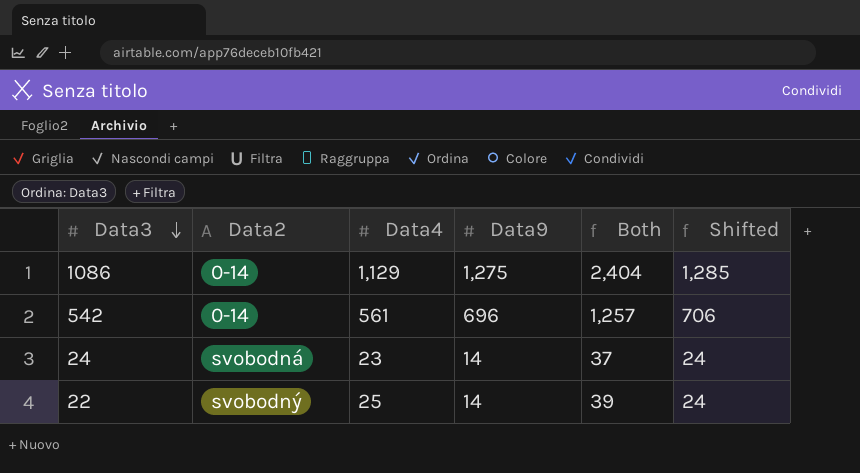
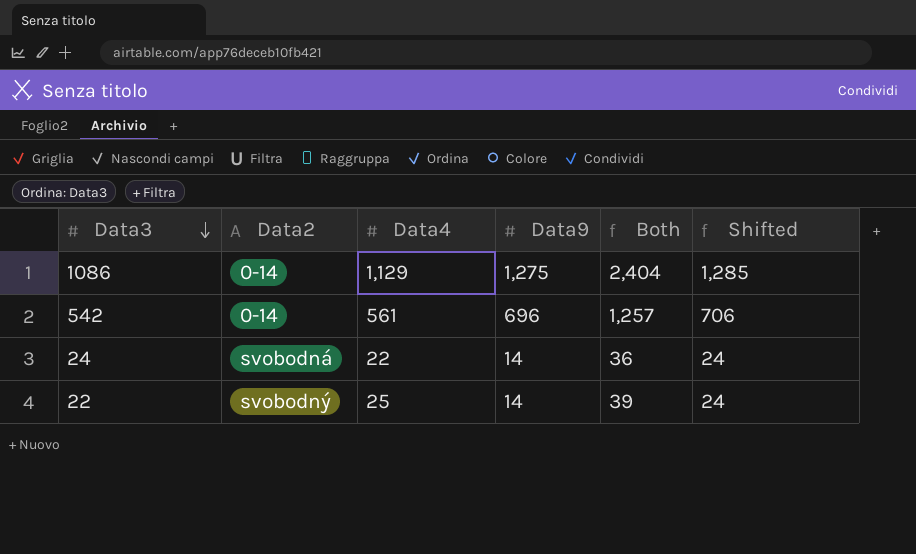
24 | Data4: 23 -> 22
24 | Both: 37 -> 36

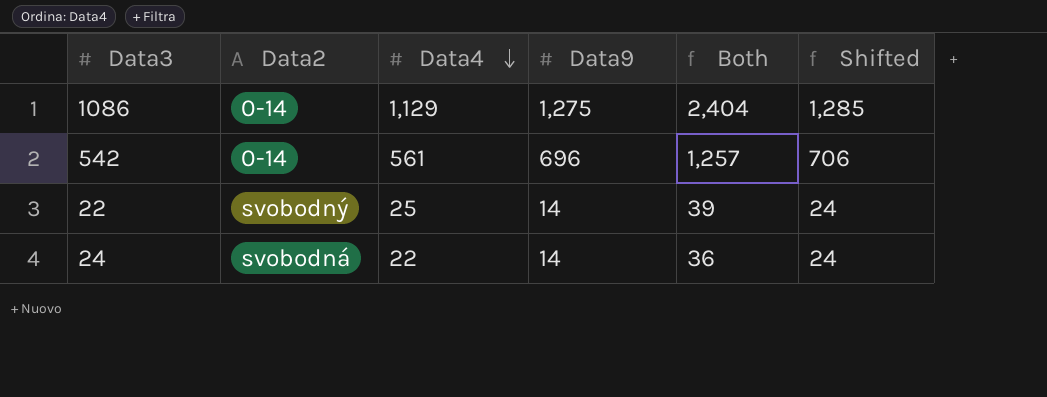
row order: Data3 descending -> Data4 descending

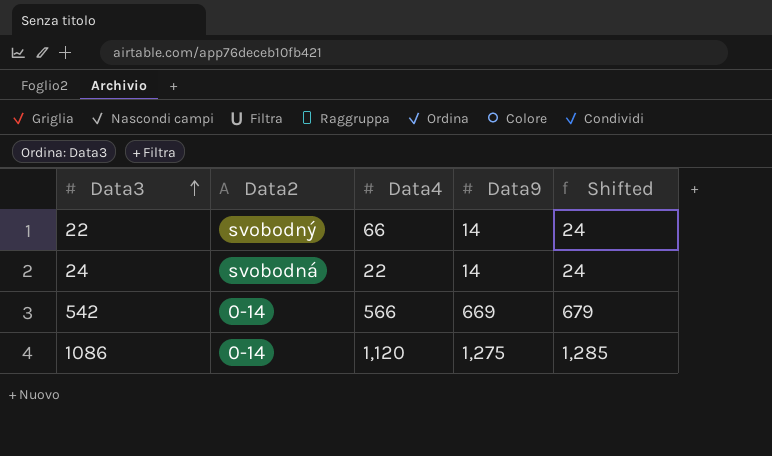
row order: Data4 descending -> Data3 ascending
column Both | formula: [Data4] + [Data9] -> none
22 | Data4: 25 -> 66
542 | Data4: 561 -> 566
542 | Data9: 696 -> 669
542 | Shifted: 706 -> 679
1086 | Data4: 1,129 -> 1,120

